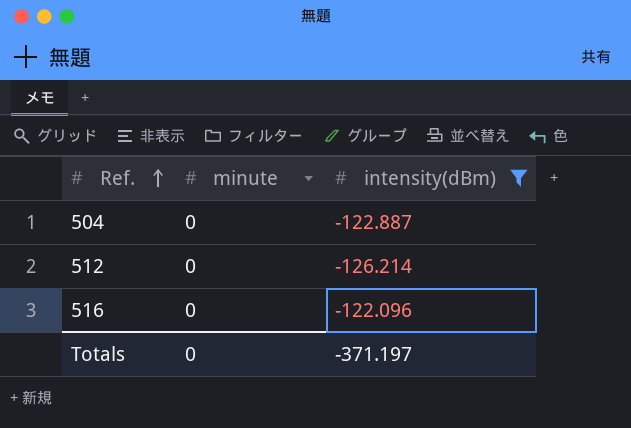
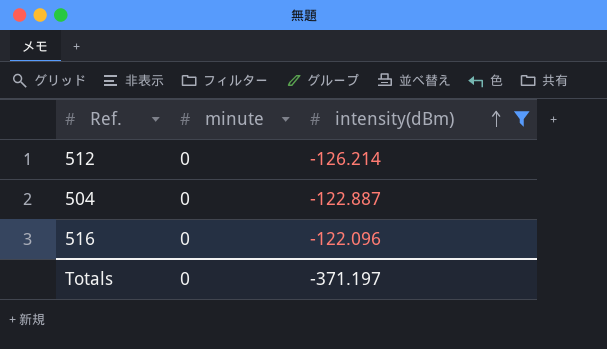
row order: Ref. ascending -> intensity(dBm) ascending

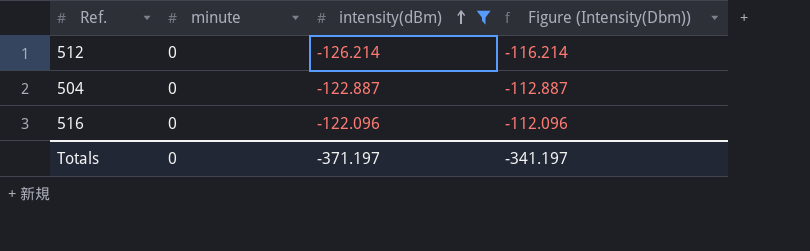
column Figure (Intensity(Dbm)) | formula: none -> [intensity(dBm)] + 10

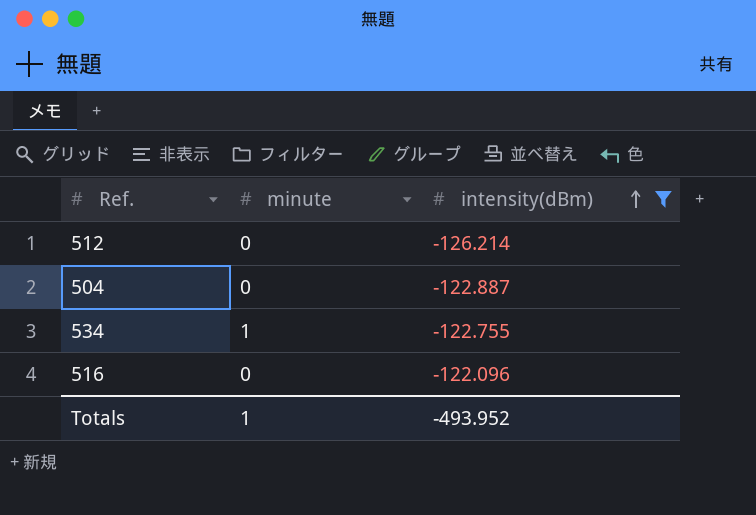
column Figure (Intensity(Dbm)) | formula: [intensity(dBm)] + 10 -> none
row 534: none -> 1 | -122.755
Totals | minute: 0 -> 1
Totals | intensity(dBm): -371.197 -> -493.952

